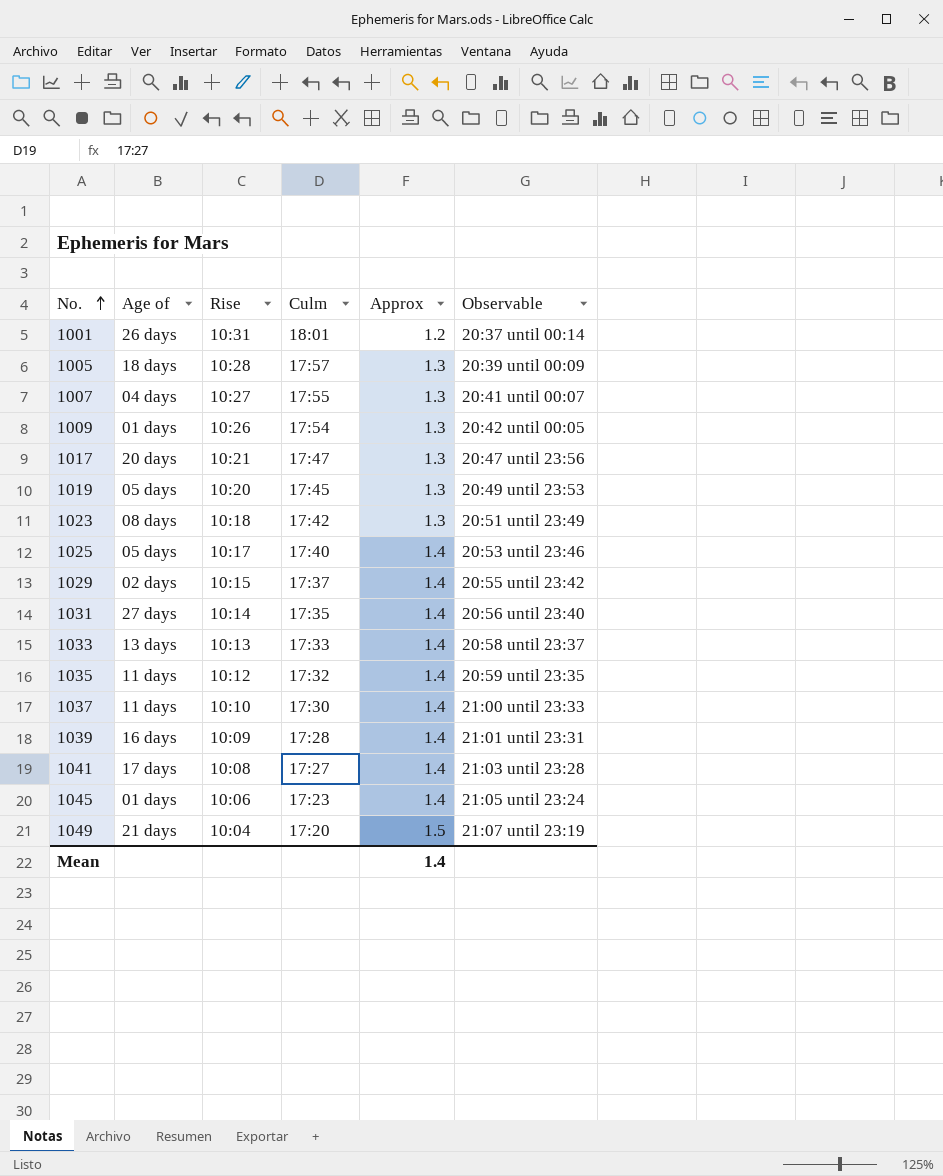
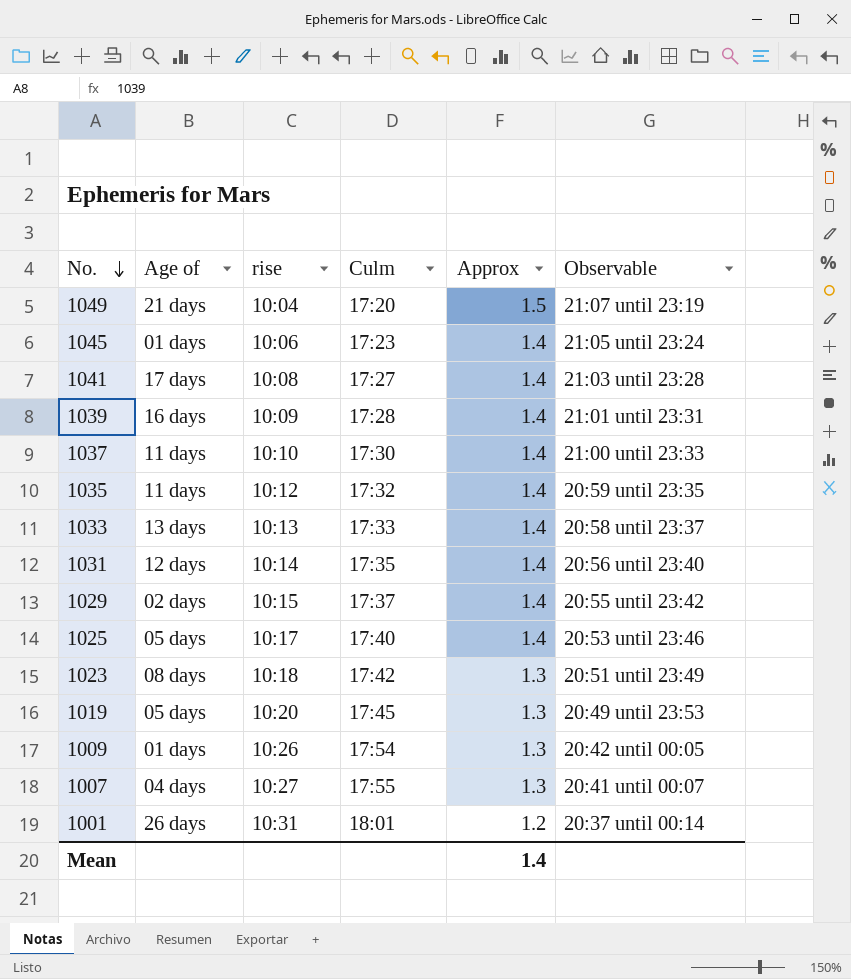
row order: No. ascending -> No. descending
column name: Rise -> rise
row 1005: 18 days | 10:28 | 17:57 | 1.3 | 20:39 until 00:09 -> none
row 1017: 20 days | 10:21 | 17:47 | 1.3 | 20:47 until 23:56 -> none
1031 | Age of: 27 days -> 12 days

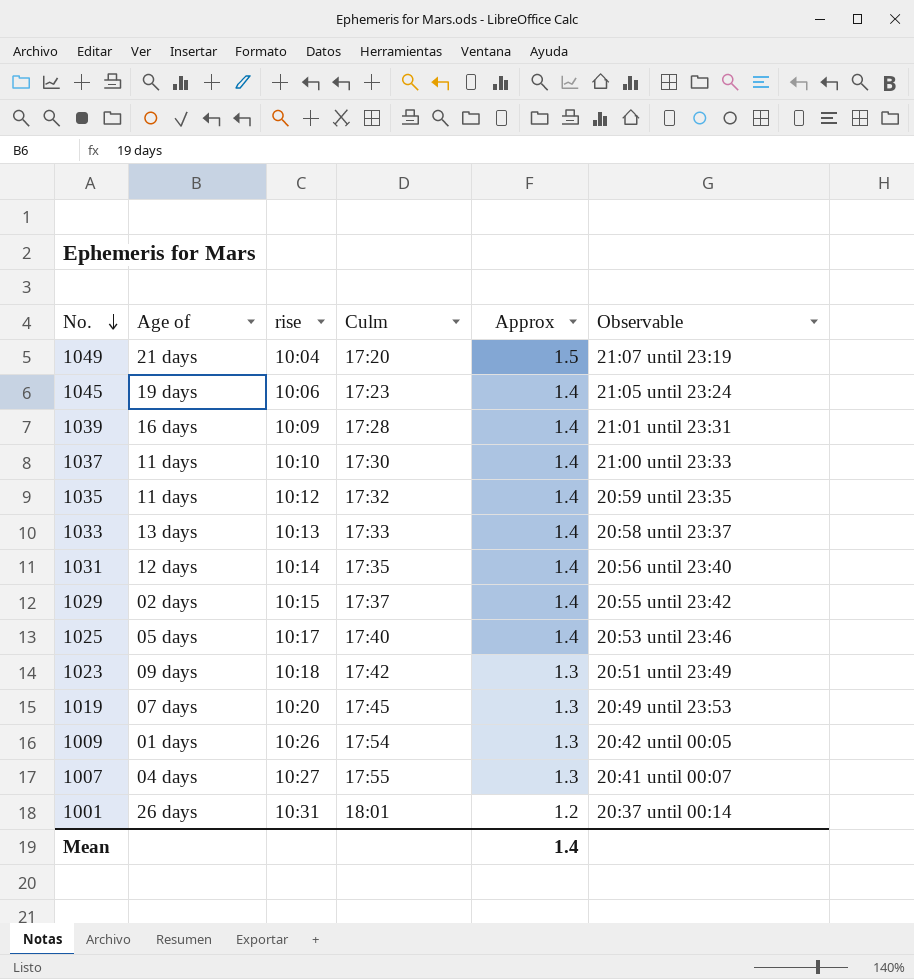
row 1041: 17 days | 10:08 | 17:27 | 1.4 | 21:03 until 23:28 -> none
1045 | Age of: 01 days -> 19 days
1023 | Age of: 08 days -> 09 days
1019 | Age of: 05 days -> 07 days

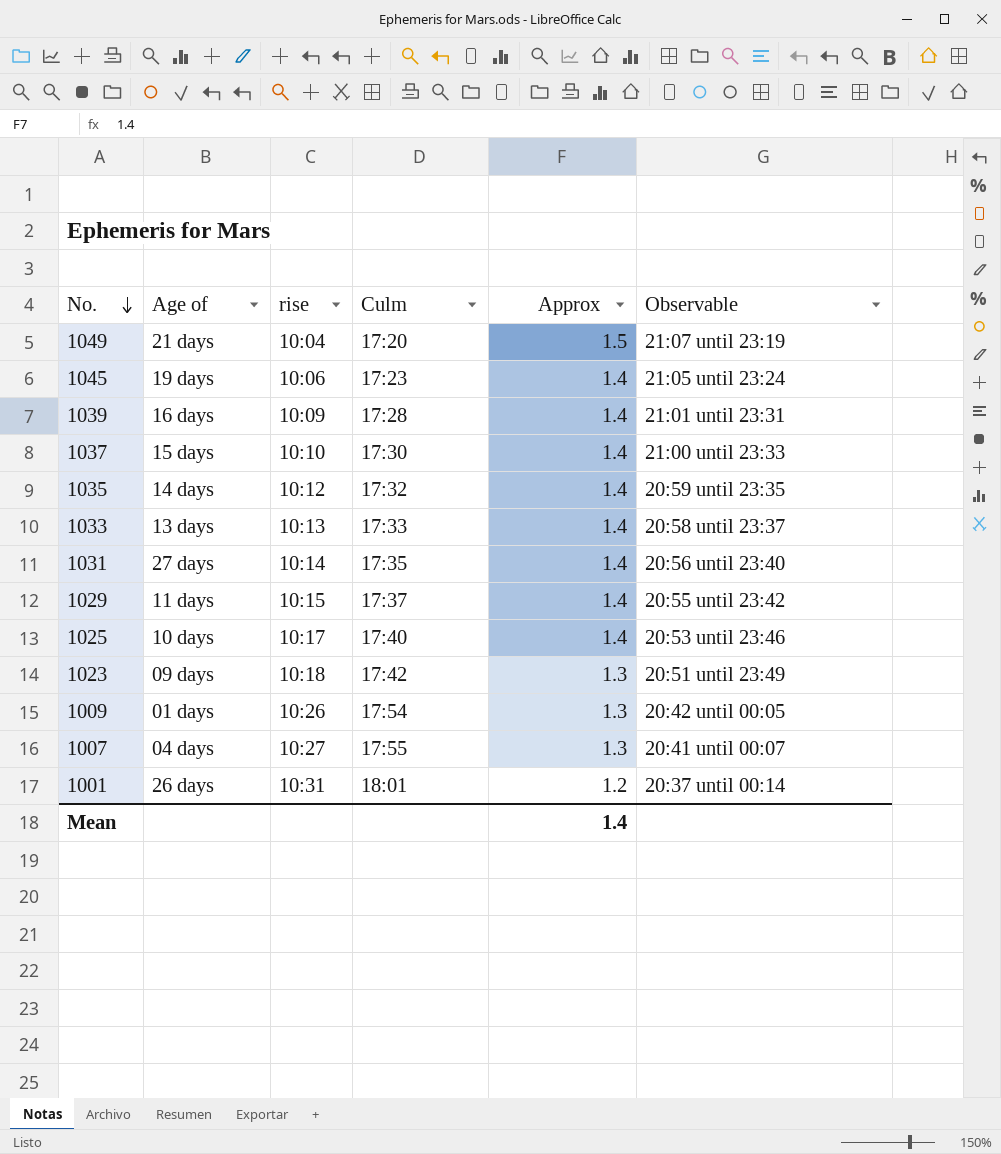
row 1019: 07 days | 10:20 | 17:45 | 1.3 | 20:49 until 23:53 -> none
1037 | Age of: 11 days -> 15 days
1035 | Age of: 11 days -> 14 days
1031 | Age of: 12 days -> 27 days
1029 | Age of: 02 days -> 11 days
1025 | Age of: 05 days -> 10 days

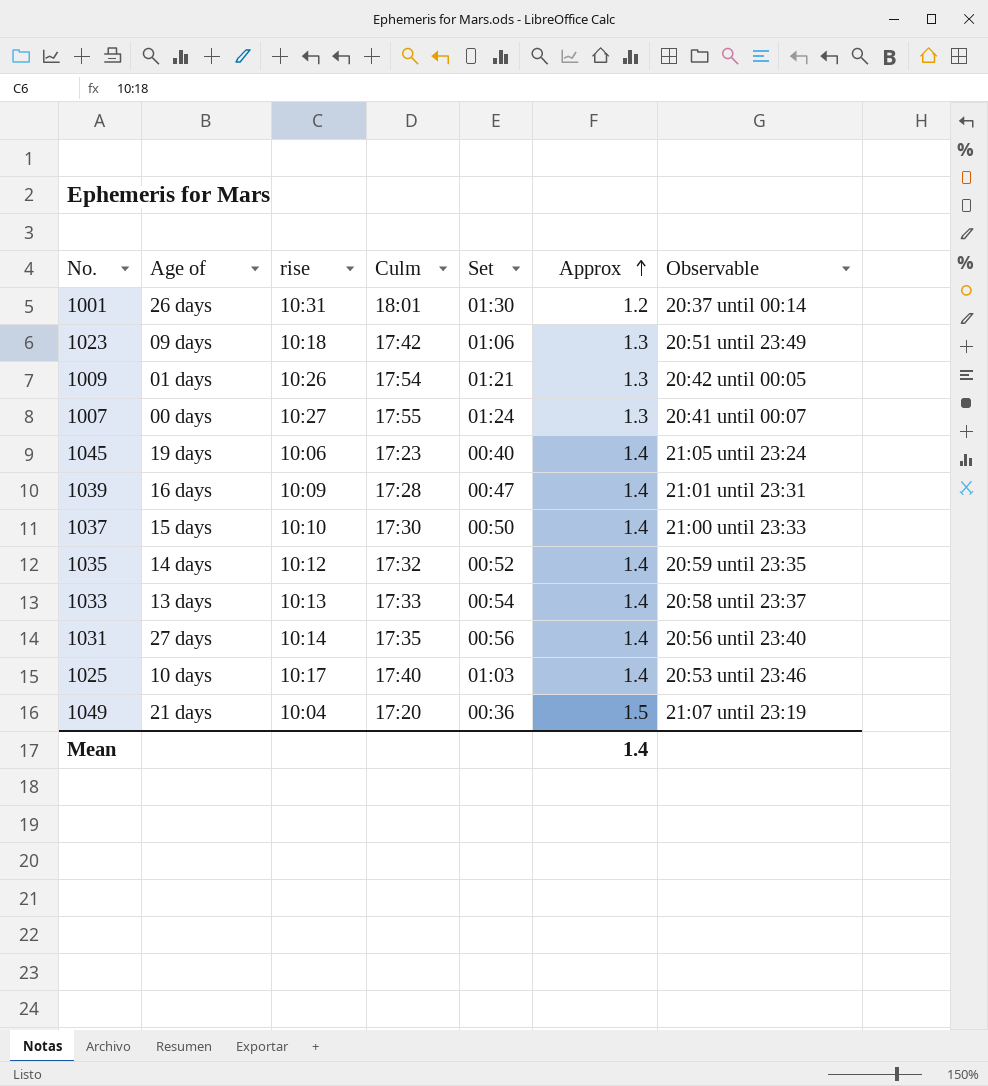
row order: No. descending -> Approx ascending
column Set | position: none -> 5
row 1029: 11 days | 10:15 | 17:37 | 1.4 | 20:55 until 23:42 -> none
1007 | Age of: 04 days -> 00 days

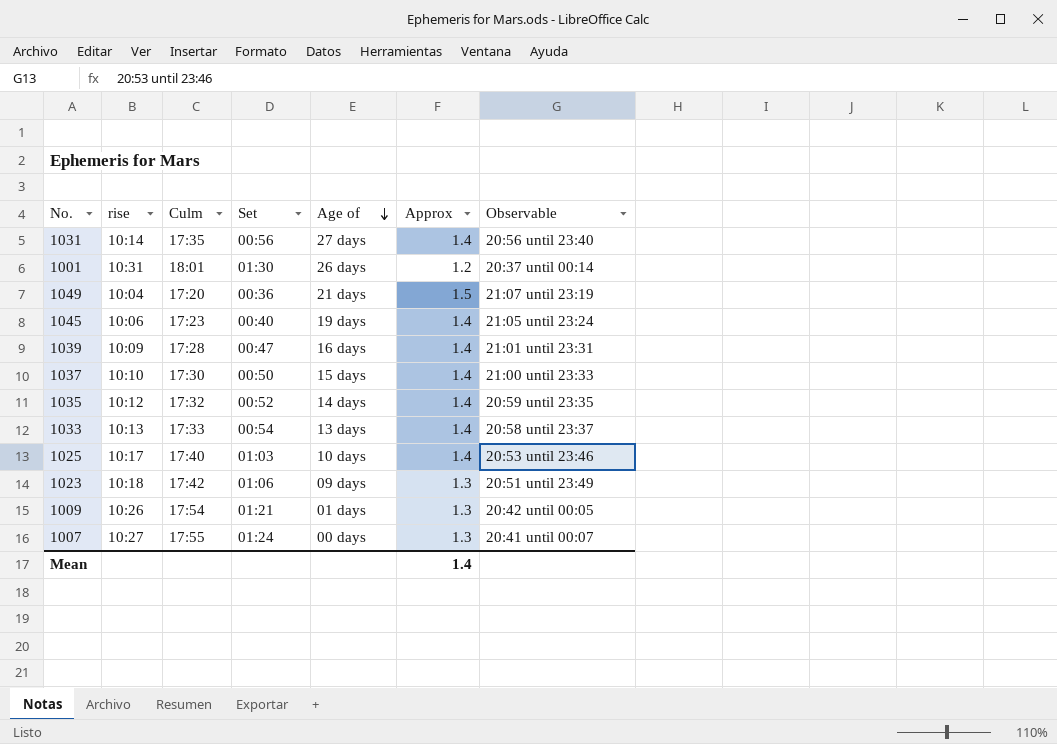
row order: Approx ascending -> Age of descending
column Age of | position: 2 -> 5

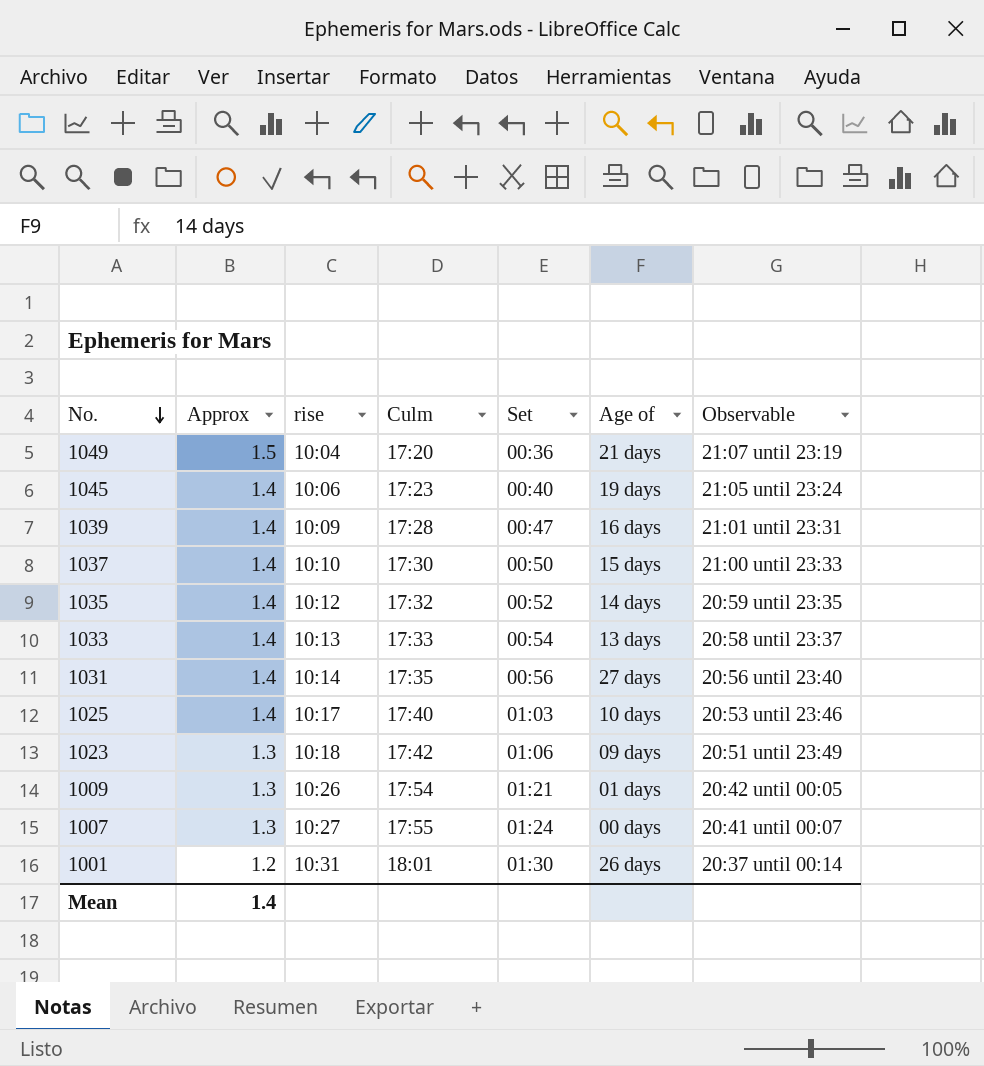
row order: Age of descending -> No. descending
column Approx | position: 6 -> 2

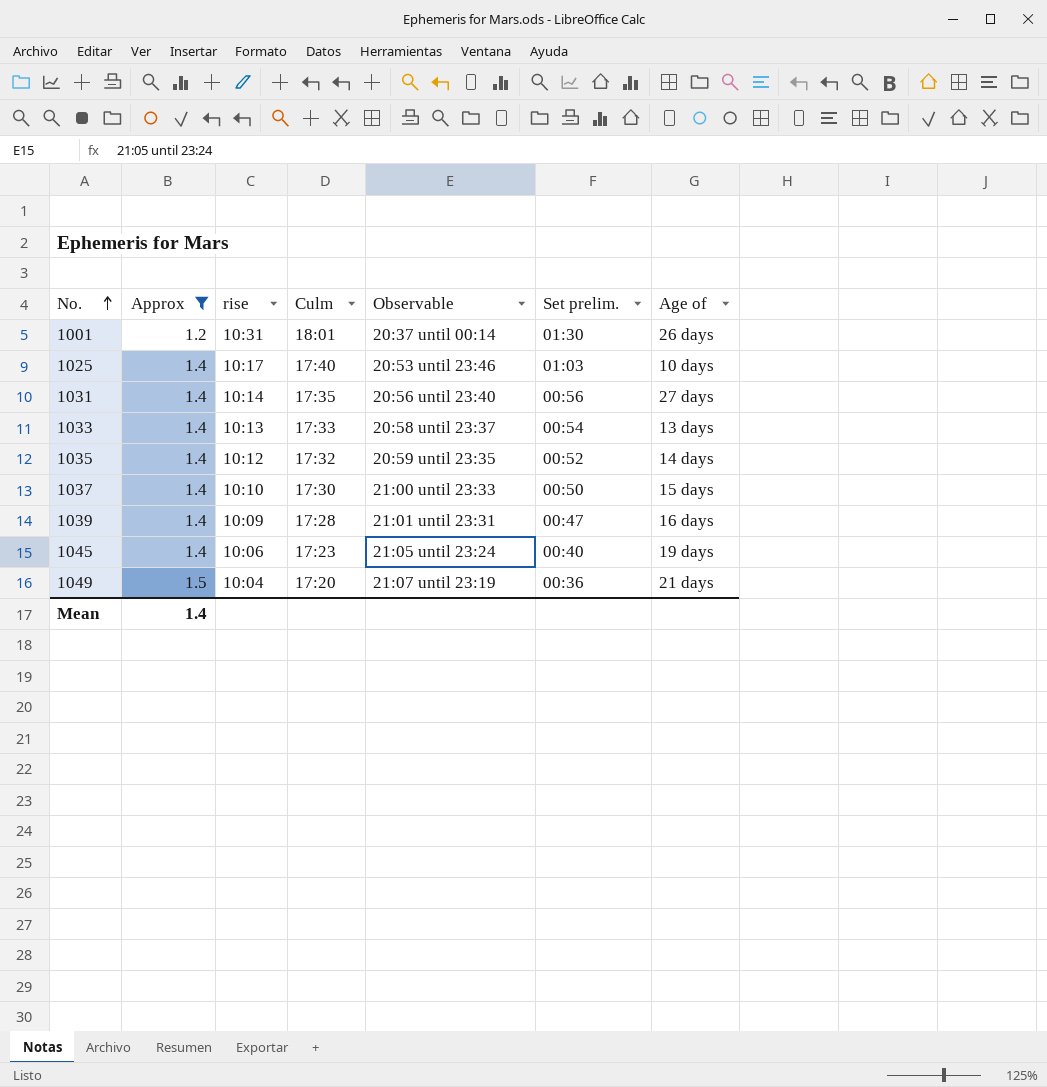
filter: none -> Approx != 1.3
row order: No. descending -> No. ascending
column Observable | position: 7 -> 5
column name: Set -> Set prelim.

